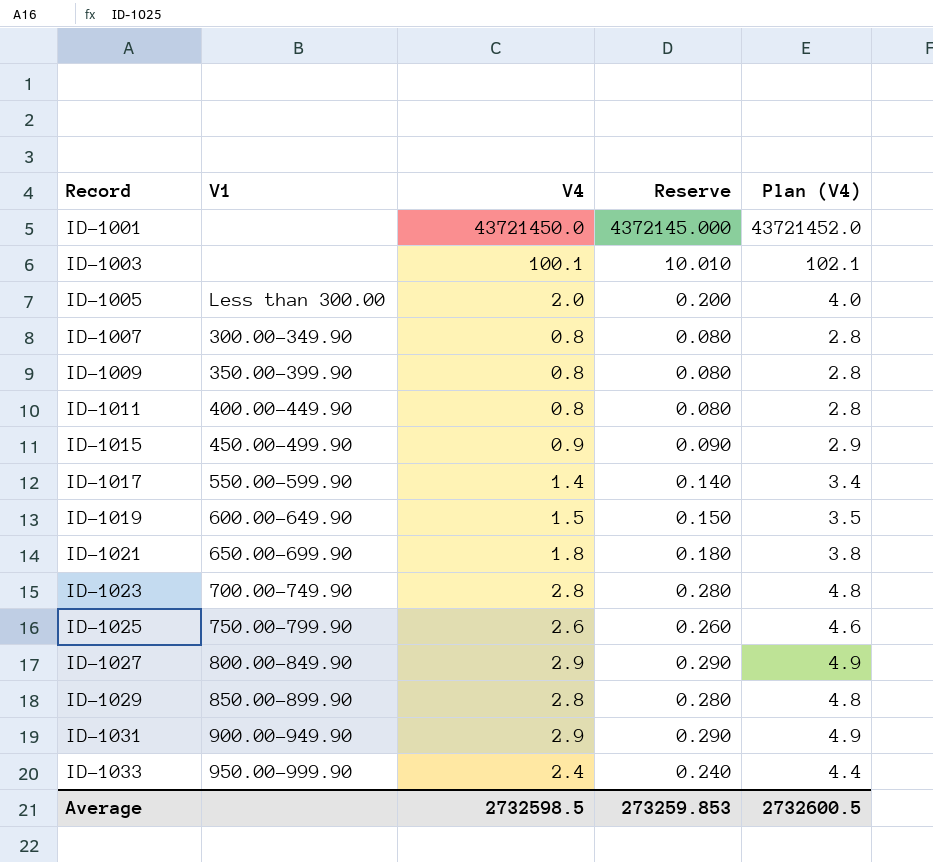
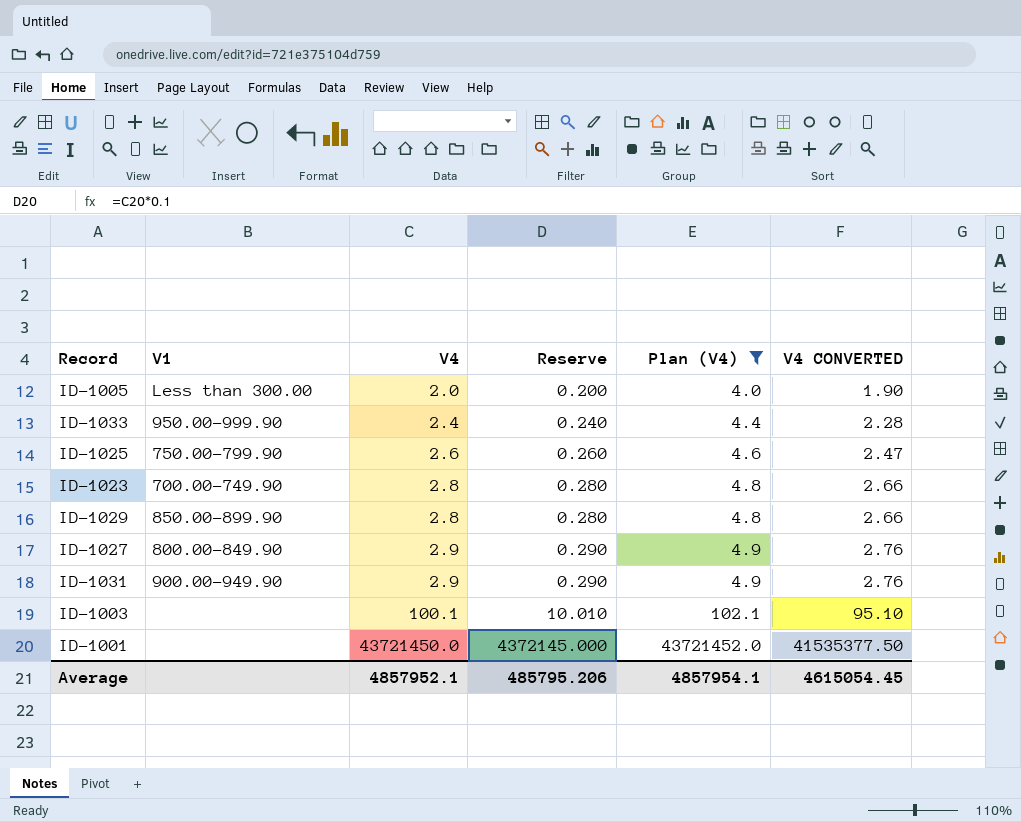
filter: none -> Plan (V4) >= 4.0
row order: Record ascending -> V4 ascending
column V4 CONVERTED | formula: none -> [V4] * 0.95
Average | V4: 2732598.5 -> 4857952.1
Average | Reserve: 273259.853 -> 485795.206
Average | Plan (V4): 2732600.5 -> 4857954.1

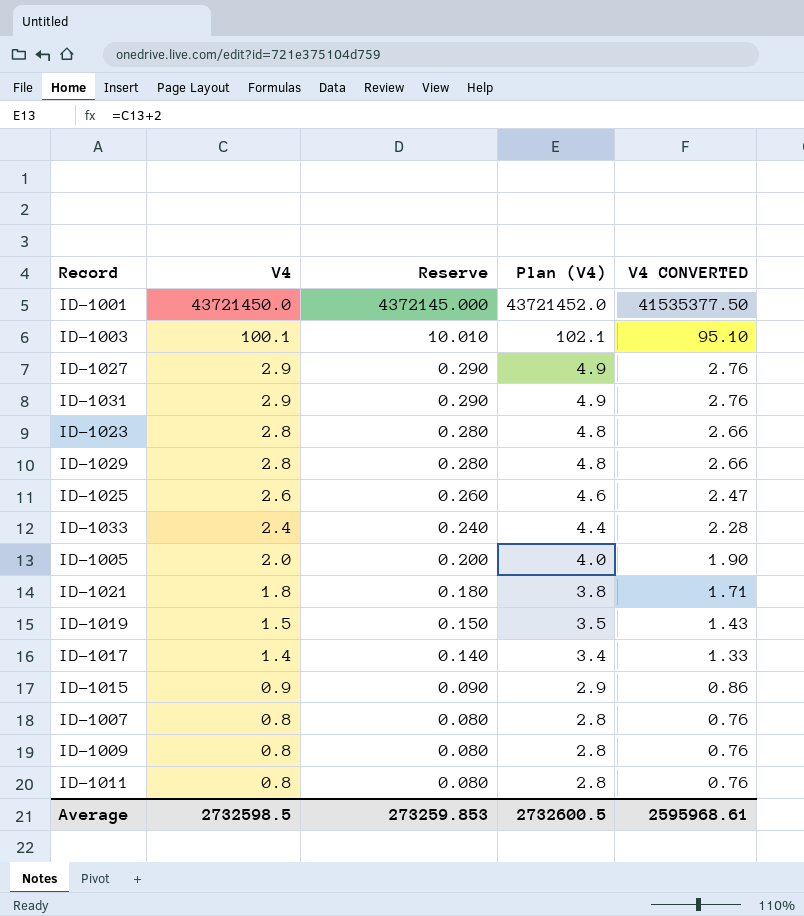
filter: Plan (V4) >= 4.0 -> none
row order: V4 ascending -> V4 descending
column V1 | position: 2 -> none
Average | V4: 4857952.1 -> 2732598.5
Average | Reserve: 485795.206 -> 273259.853
Average | Plan (V4): 4857954.1 -> 2732600.5
Average | V4 CONVERTED: 4615054.45 -> 2595968.61

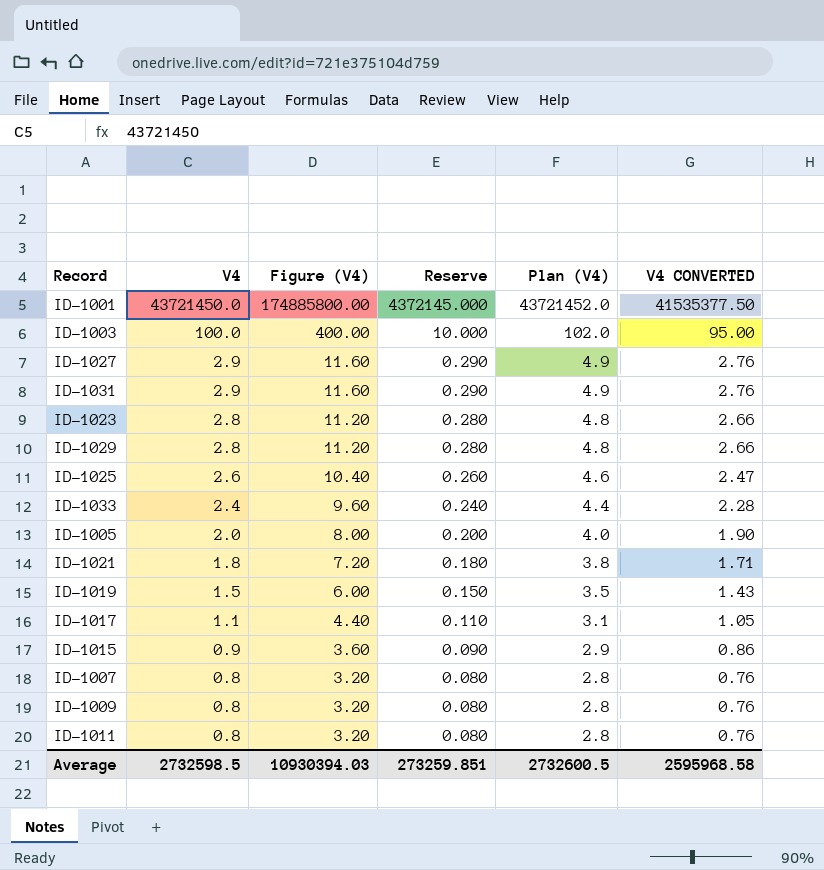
column Figure (V4) | formula: none -> [V4] * 4
ID-1003 | V4: 100.1 -> 100.0
ID-1003 | Reserve: 10.010 -> 10.000
ID-1003 | Plan (V4): 102.1 -> 102.0
ID-1003 | V4 CONVERTED: 95.10 -> 95.00
ID-1017 | V4: 1.4 -> 1.1
ID-1017 | Reserve: 0.140 -> 0.110
ID-1017 | Plan (V4): 3.4 -> 3.1
ID-1017 | V4 CONVERTED: 1.33 -> 1.05
Average | Reserve: 273259.853 -> 273259.851
Average | V4 CONVERTED: 2595968.61 -> 2595968.58

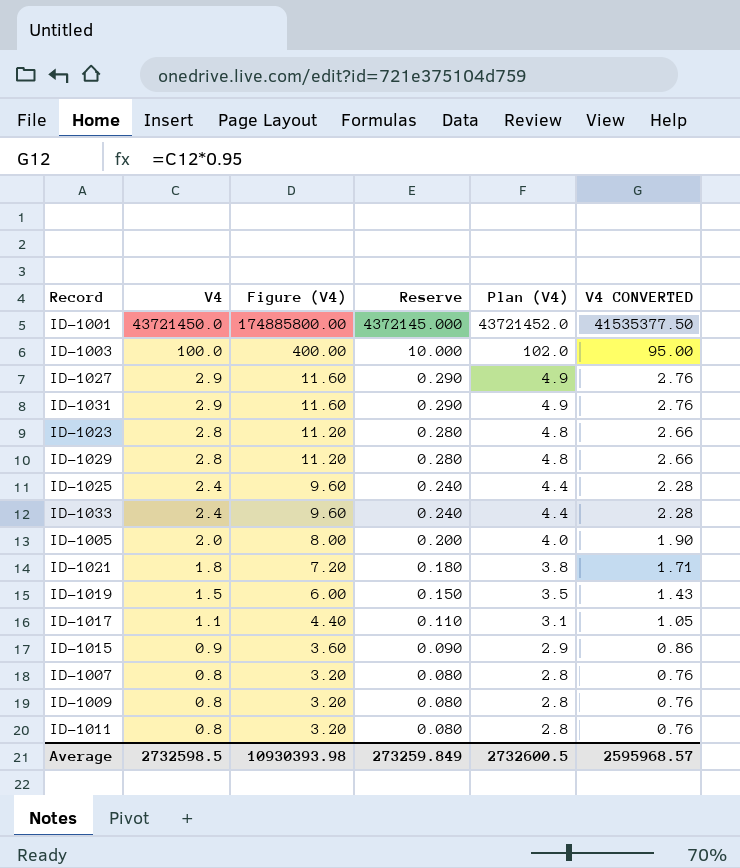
ID-1025 | V4: 2.6 -> 2.4
ID-1025 | Figure (V4): 10.40 -> 9.60
ID-1025 | Reserve: 0.260 -> 0.240
ID-1025 | Plan (V4): 4.6 -> 4.4
ID-1025 | V4 CONVERTED: 2.47 -> 2.28
Average | Figure (V4): 10930394.03 -> 10930393.98
Average | Reserve: 273259.851 -> 273259.849
Average | V4 CONVERTED: 2595968.58 -> 2595968.57

